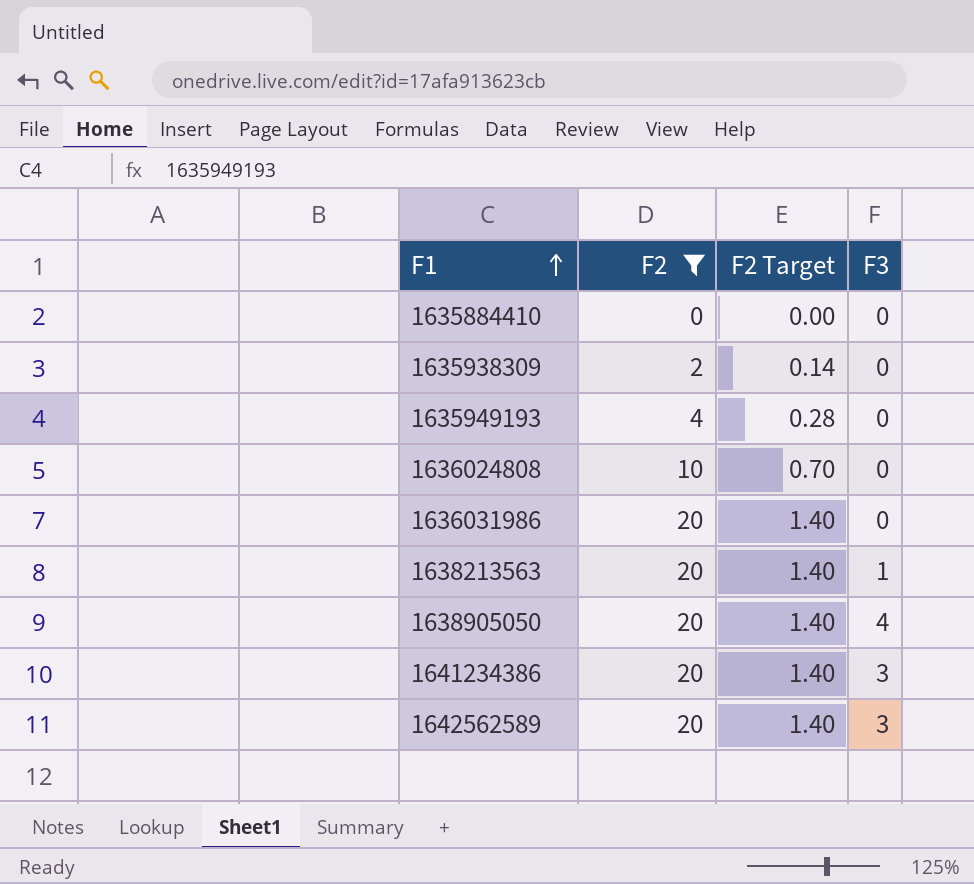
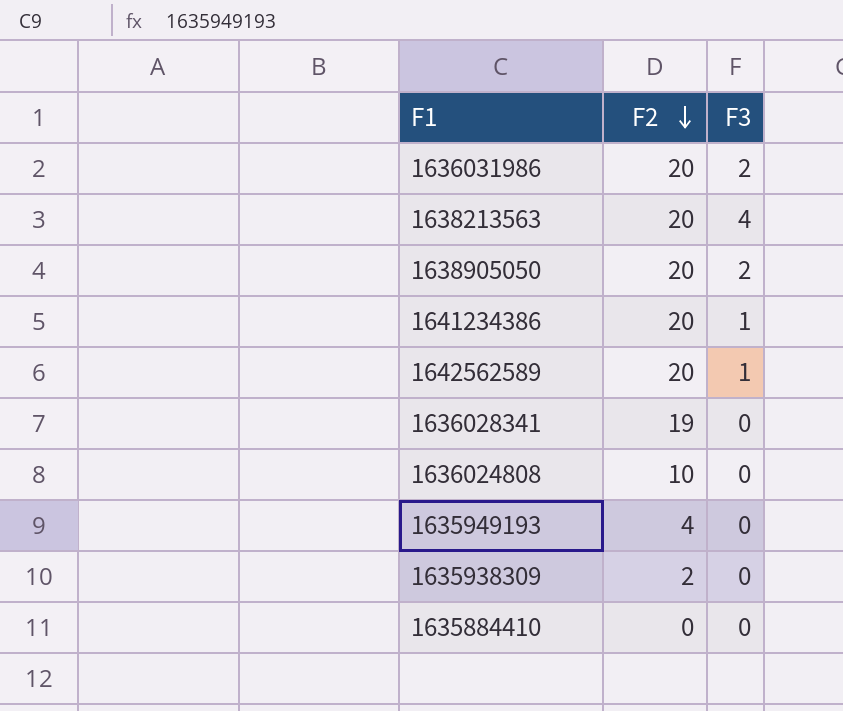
filter: F2 != 19 -> none
row order: F1 ascending -> F2 descending
column F2 Target | formula: [F2] * 0.07 -> none
1636031986 | F3: 0 -> 2
1638213563 | F3: 1 -> 4
1638905050 | F3: 4 -> 2
1641234386 | F3: 3 -> 1
1642562589 | F3: 3 -> 1

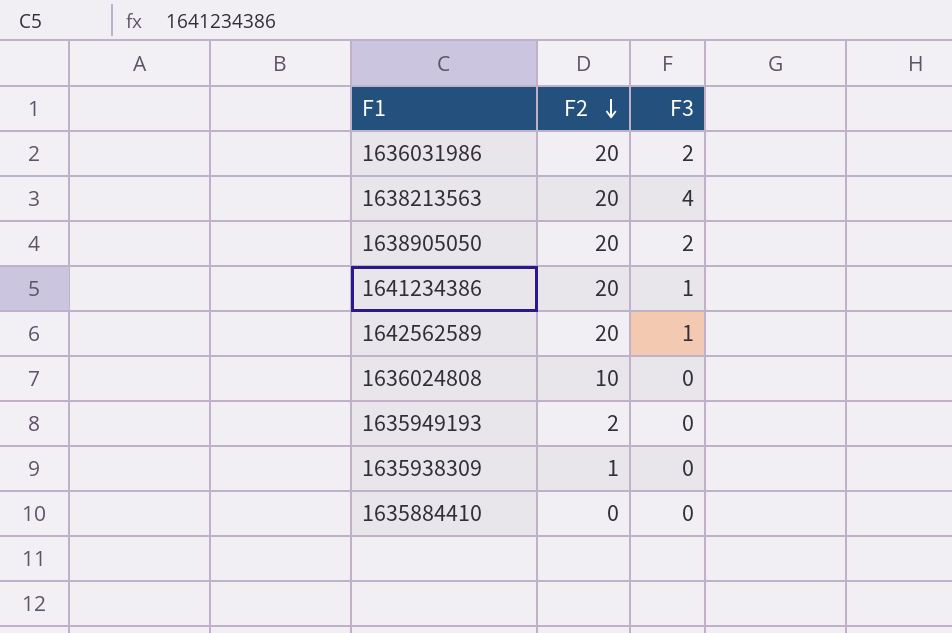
row 1636028341: 19 | 0 -> none
1635949193 | F2: 4 -> 2
1635938309 | F2: 2 -> 1

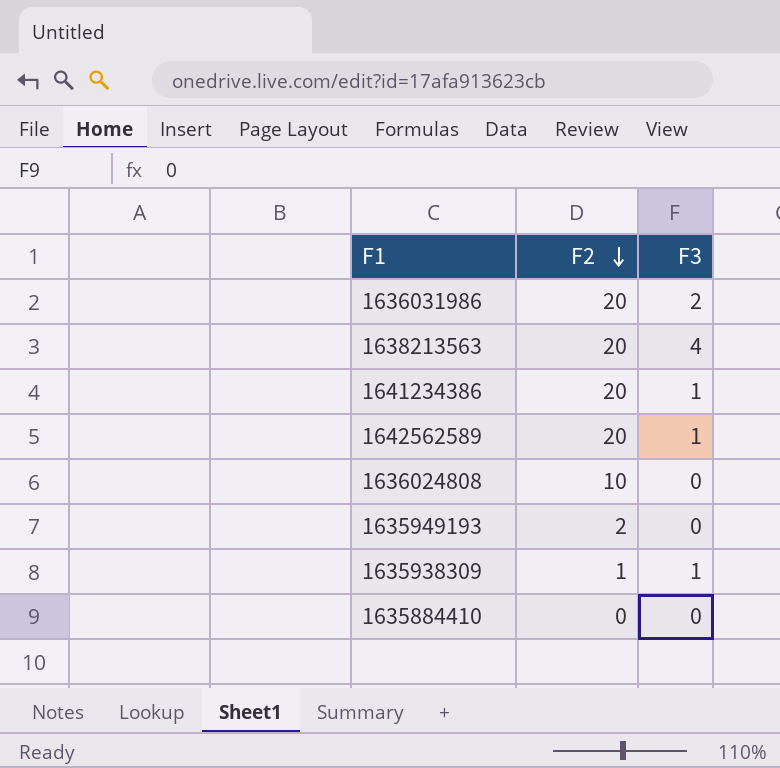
row 1638905050: 20 | 2 -> none
1635938309 | F3: 0 -> 1

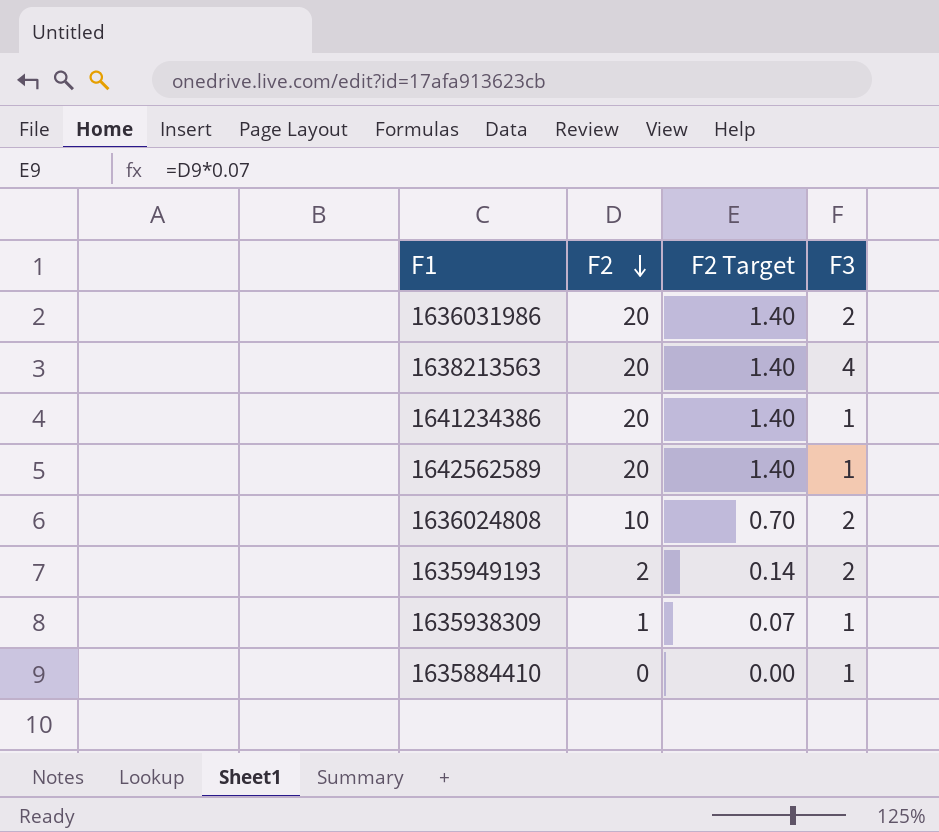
column F2 Target | formula: none -> [F2] * 0.07
1636024808 | F3: 0 -> 2
1635949193 | F3: 0 -> 2
1635884410 | F3: 0 -> 1

